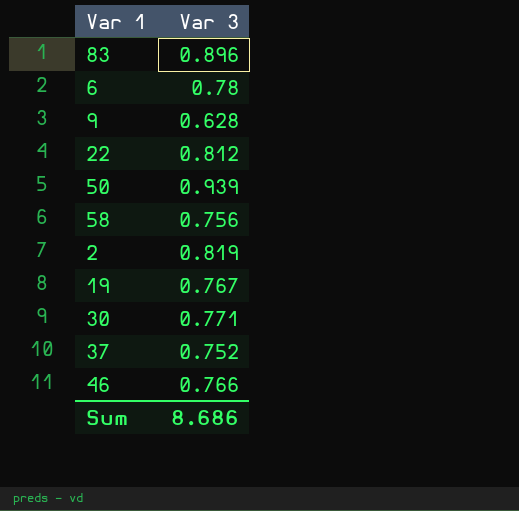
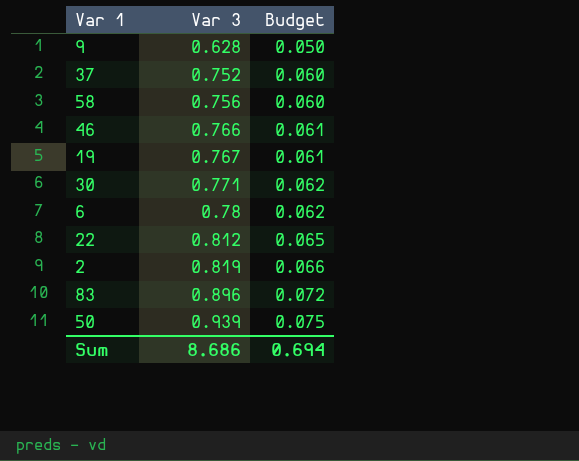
row order: none -> Var 3 ascending
column Budget | formula: none -> [Var 3] * 0.08

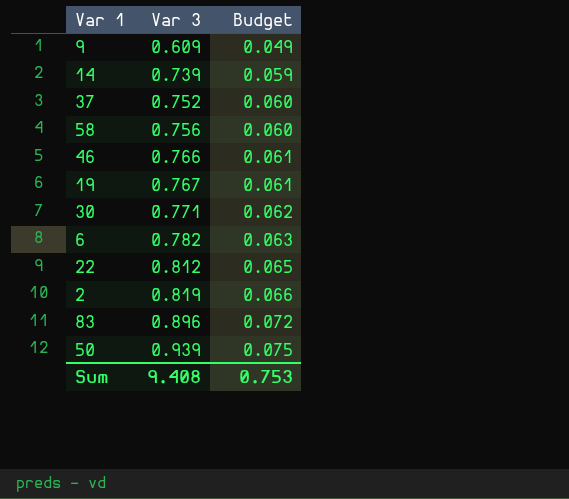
9 | Var 3: 0.628 -> 0.609
9 | Budget: 0.050 -> 0.049
row 14: none -> 0.739 | 0.059
6 | Var 3: 0.78 -> 0.782
6 | Budget: 0.062 -> 0.063
Sum | Var 3: 8.686 -> 9.408
Sum | Budget: 0.694 -> 0.753

